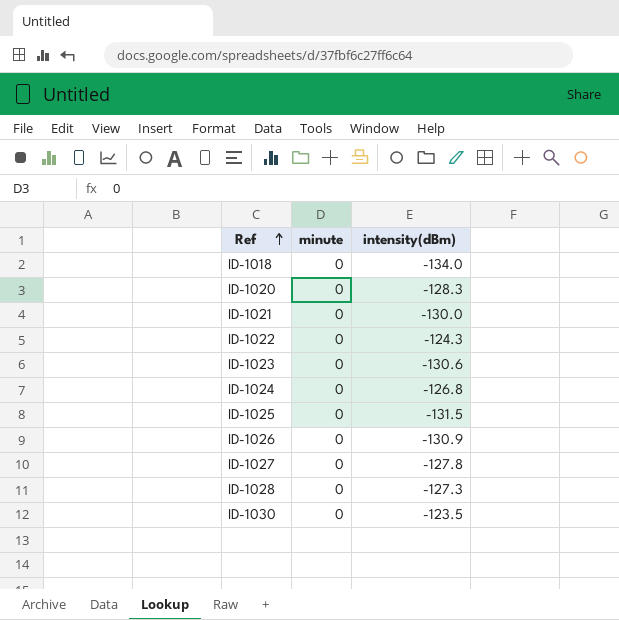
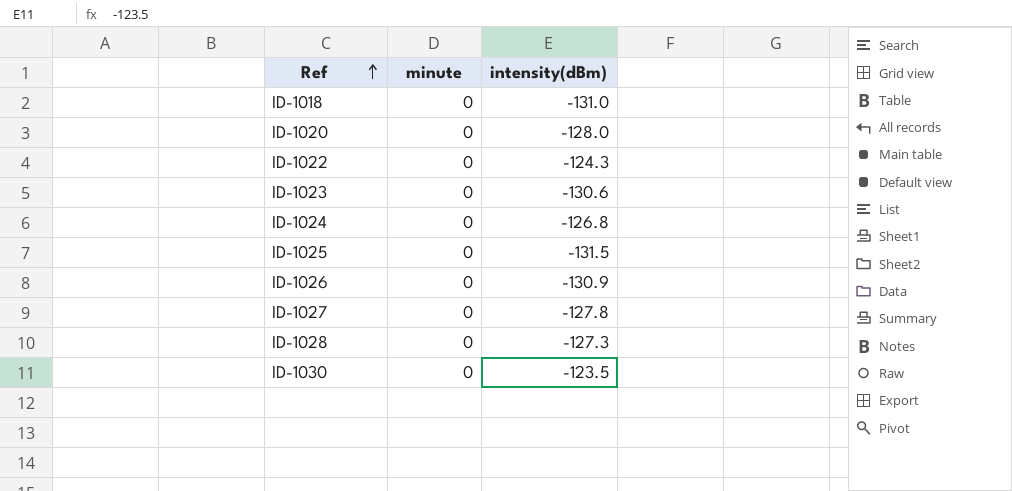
row ID-1021: 0 | -130.0 -> none
ID-1018 | intensity(dBm): -134.0 -> -131.0
ID-1020 | intensity(dBm): -128.3 -> -128.0

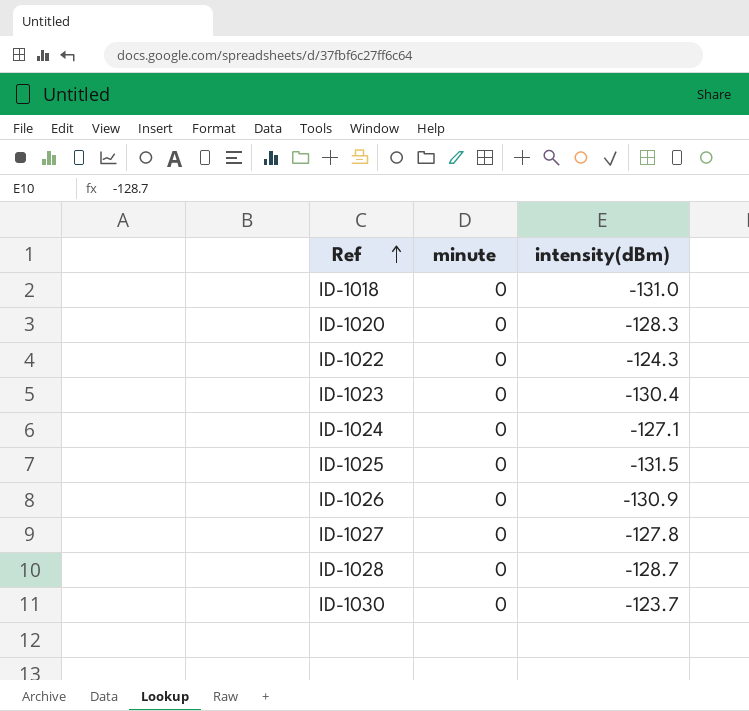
ID-1020 | intensity(dBm): -128.0 -> -128.3
ID-1023 | intensity(dBm): -130.6 -> -130.4
ID-1024 | intensity(dBm): -126.8 -> -127.1
ID-1028 | intensity(dBm): -127.3 -> -128.7
ID-1030 | intensity(dBm): -123.5 -> -123.7

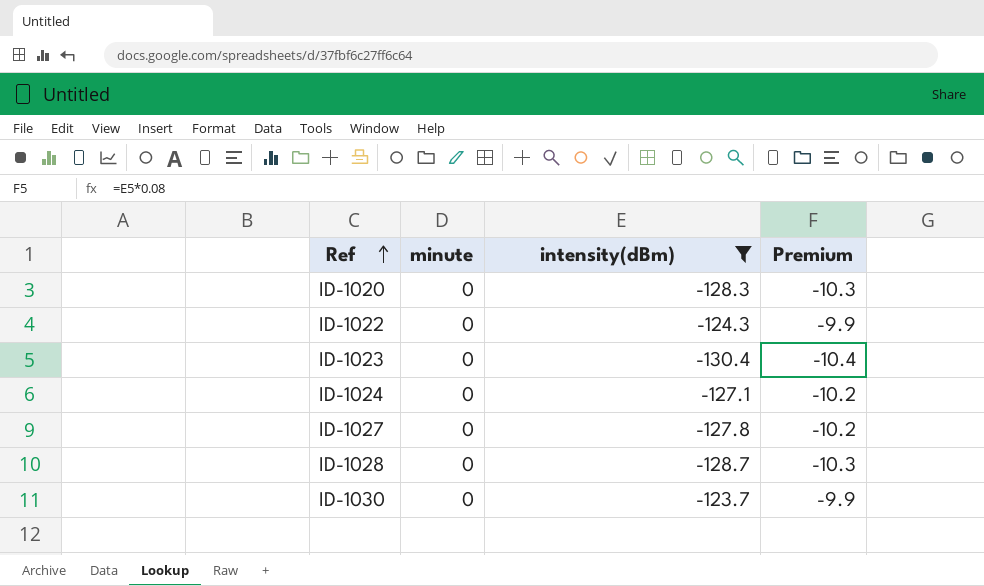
filter: none -> intensity(dBm) >= -130.4
column Premium | formula: none -> [intensity(dBm)] * 0.08

